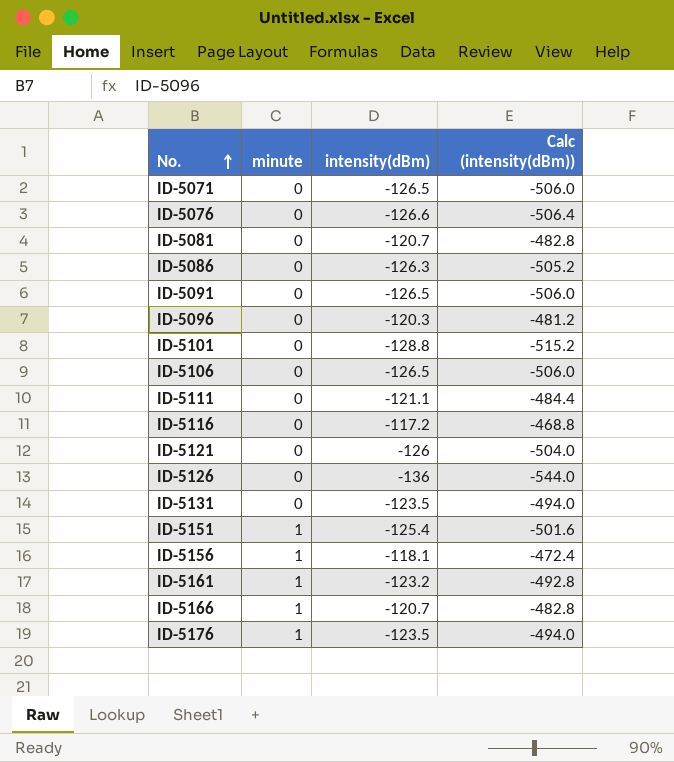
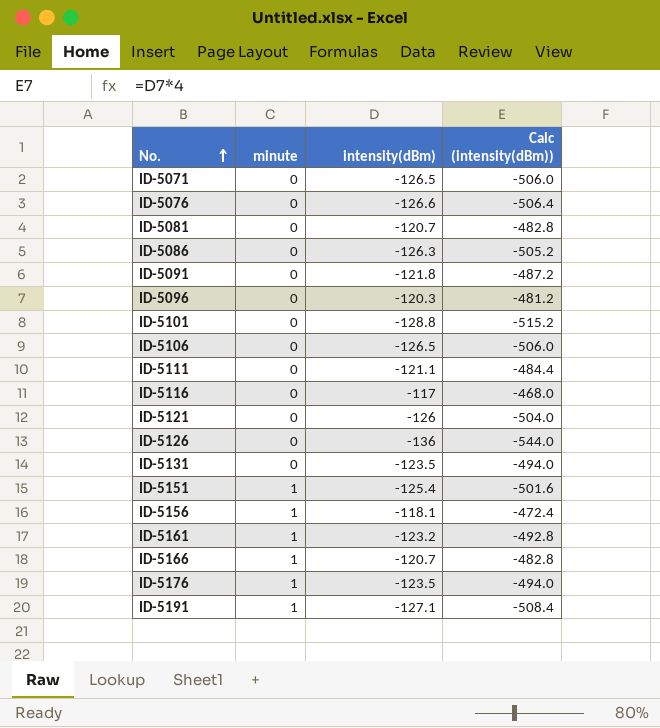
ID-5091 | intensity(dBm): -126.5 -> -121.8
ID-5091 | Calc (intensity(dBm)): -506.0 -> -487.2
ID-5116 | intensity(dBm): -117.2 -> -117
ID-5116 | Calc (intensity(dBm)): -468.8 -> -468.0
row ID-5191: none -> 1 | -127.1 | -508.4

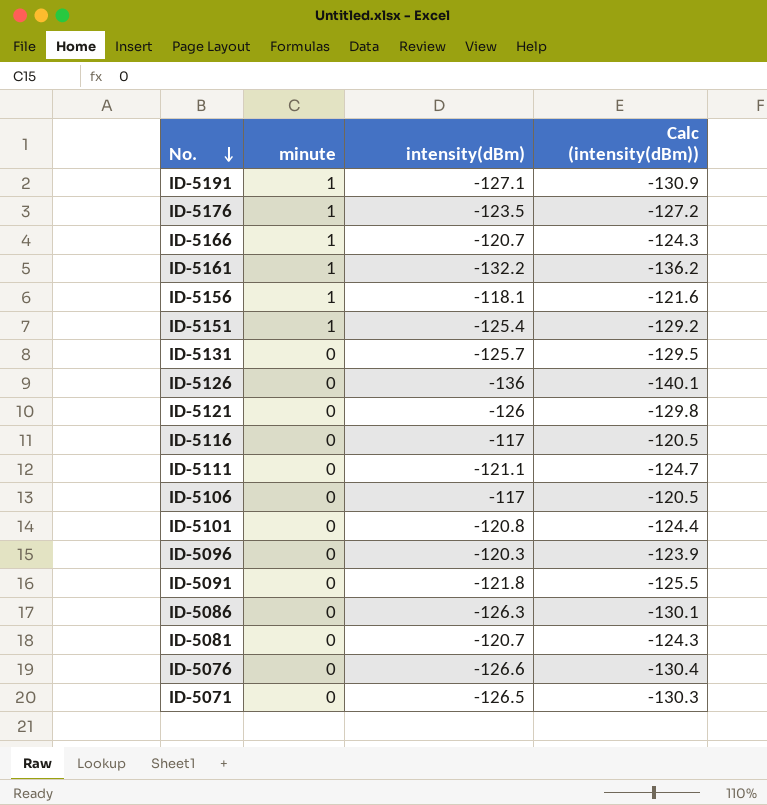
row order: No. ascending -> No. descending
column Calc (intensity(dBm)) | formula: [intensity(dBm)] * 4 -> [intensity(dBm)] * 1.03
ID-5161 | intensity(dBm): -123.2 -> -132.2
ID-5131 | intensity(dBm): -123.5 -> -125.7
ID-5106 | intensity(dBm): -126.5 -> -117
ID-5101 | intensity(dBm): -128.8 -> -120.8

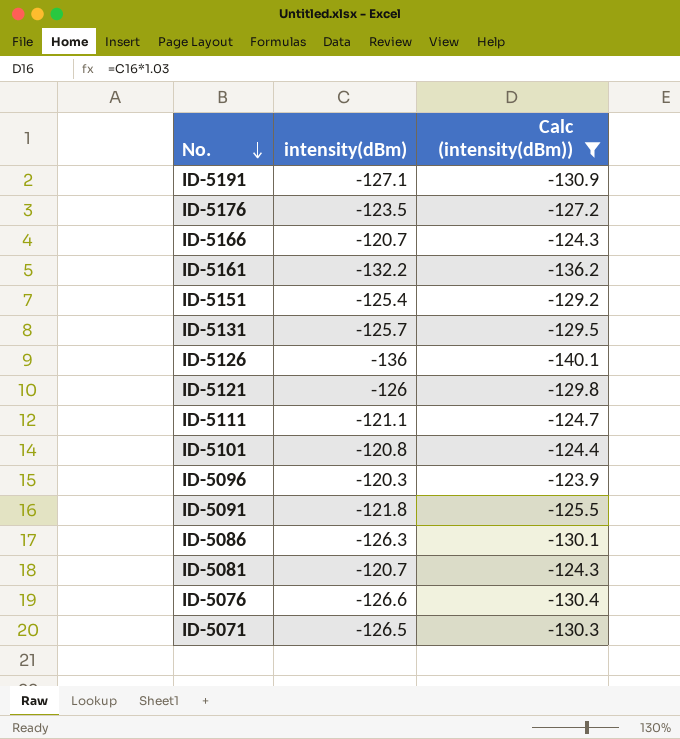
filter: none -> Calc (intensity(dBm)) <= -123.9
column minute | position: 2 -> none

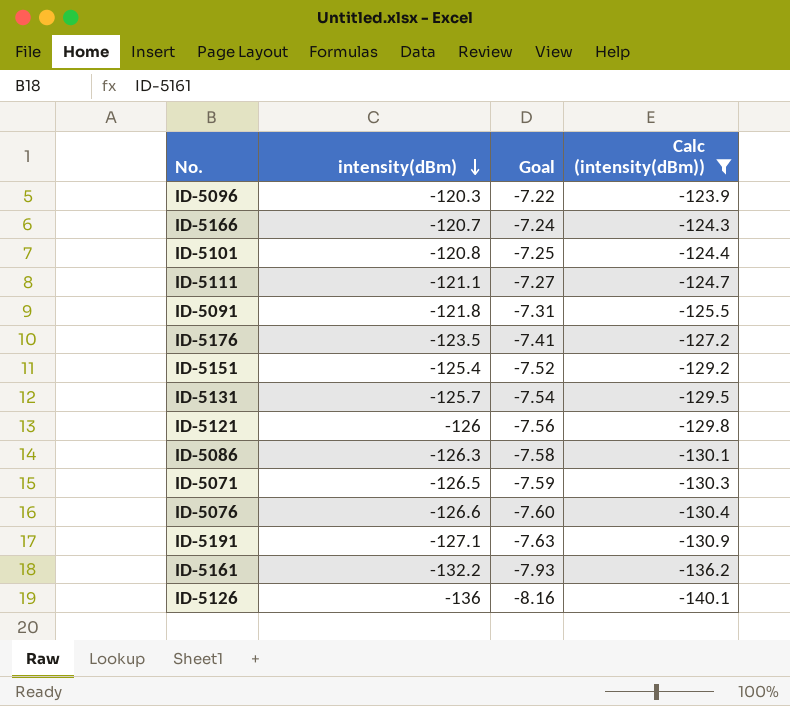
row order: No. descending -> intensity(dBm) descending
column Goal | formula: none -> [intensity(dBm)] * 0.06
row ID-5081: -120.7 | -124.3 -> none

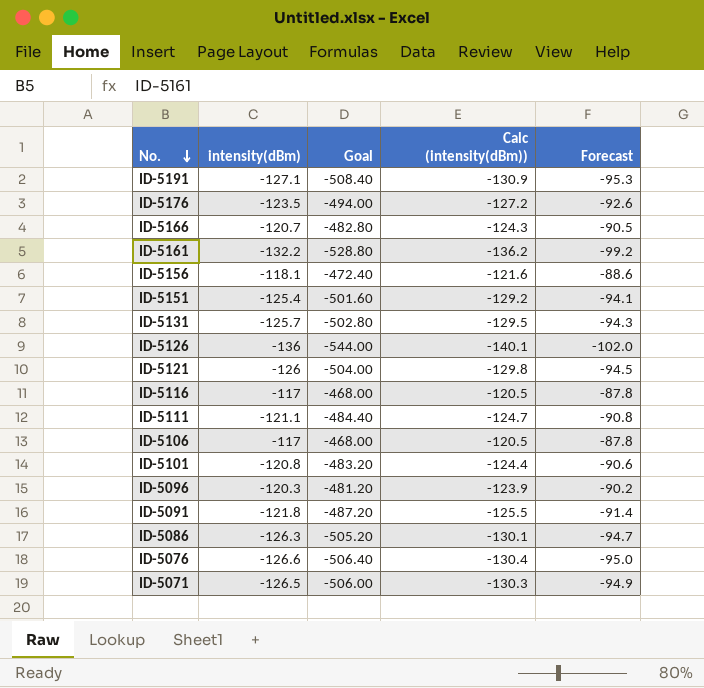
filter: Calc (intensity(dBm)) <= -123.9 -> none
row order: intensity(dBm) descending -> No. descending
column Goal | formula: [intensity(dBm)] * 0.06 -> [intensity(dBm)] * 4
column Forecast | formula: none -> [intensity(dBm)] * 0.75

